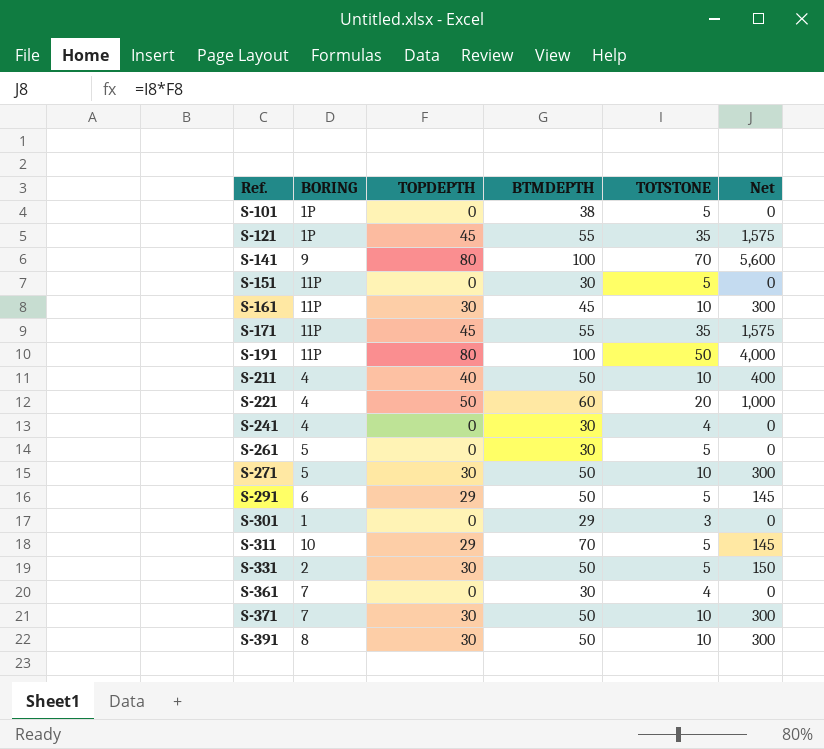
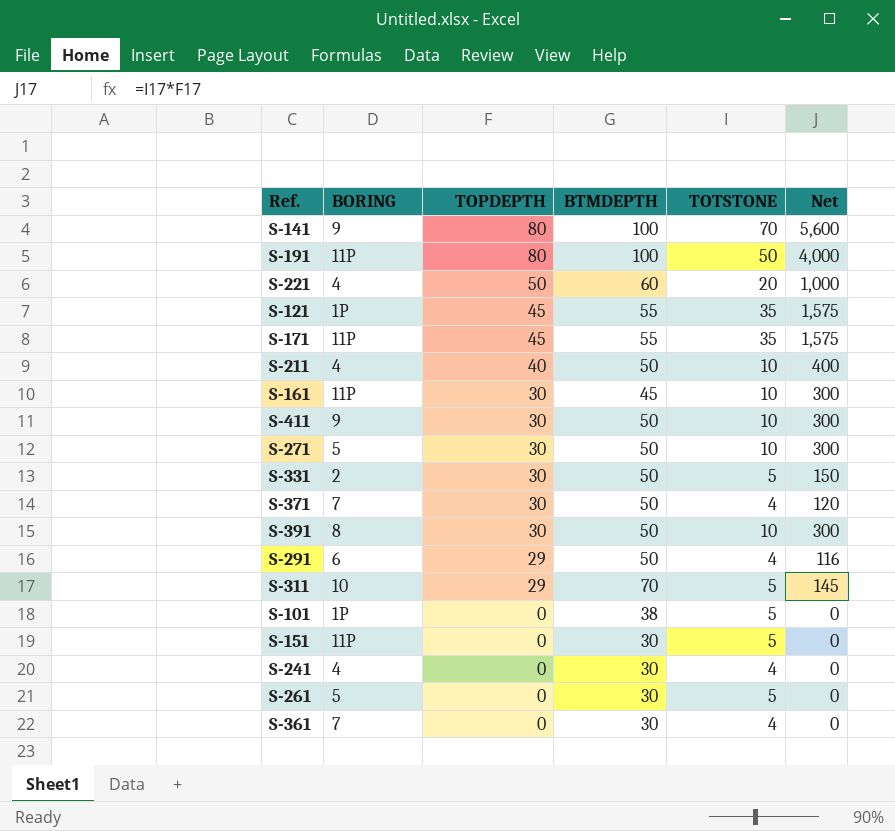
row order: Ref. ascending -> TOPDEPTH descending
row S-301: 1 | 0 | 29 | 3 | 0 -> none
row S-411: none -> 9 | 30 | 50 | 10 | 300
S-371 | TOTSTONE: 10 -> 4
S-371 | Net: 300 -> 120
S-291 | TOTSTONE: 5 -> 4
S-291 | Net: 145 -> 116

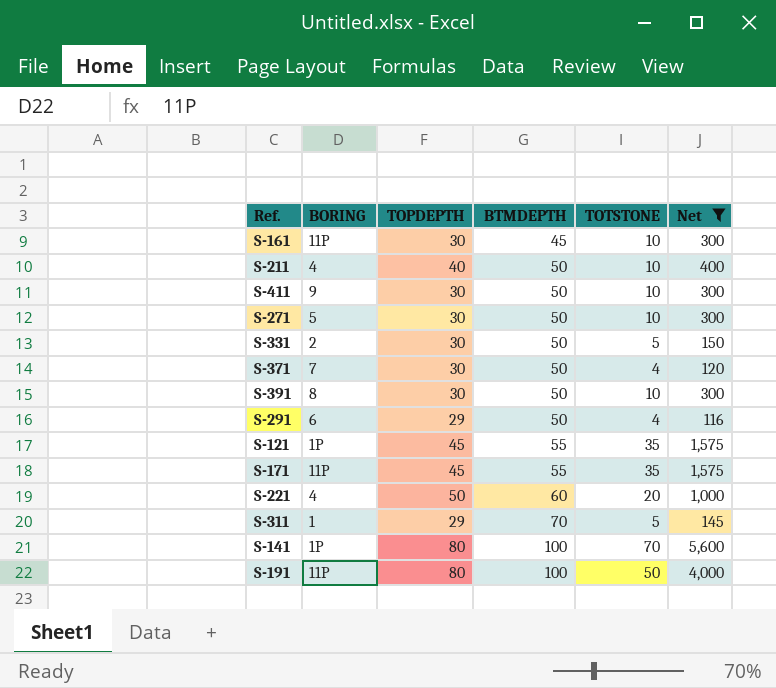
filter: none -> Net != 0
row order: TOPDEPTH descending -> BTMDEPTH ascending
S-311 | BORING: 10 -> 1
S-141 | BORING: 9 -> 1P

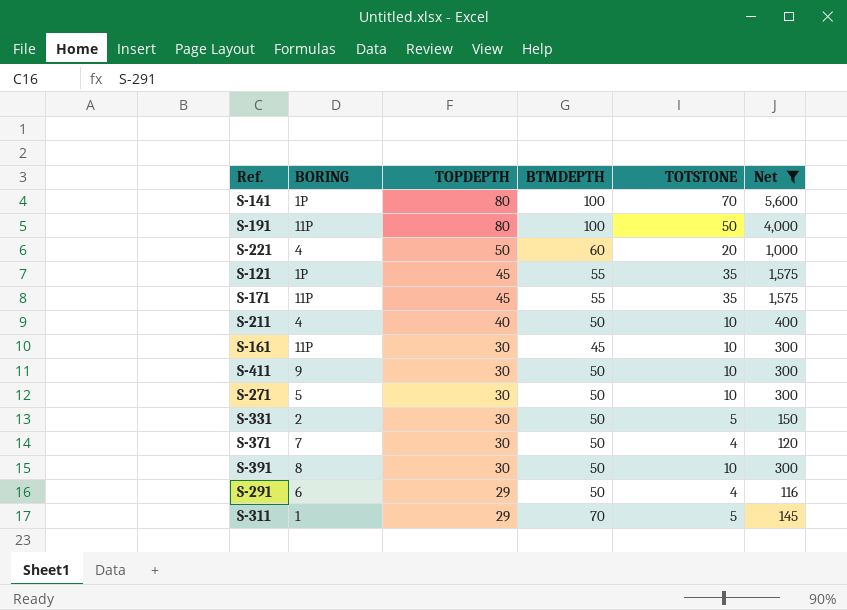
row order: BTMDEPTH ascending -> TOPDEPTH descending

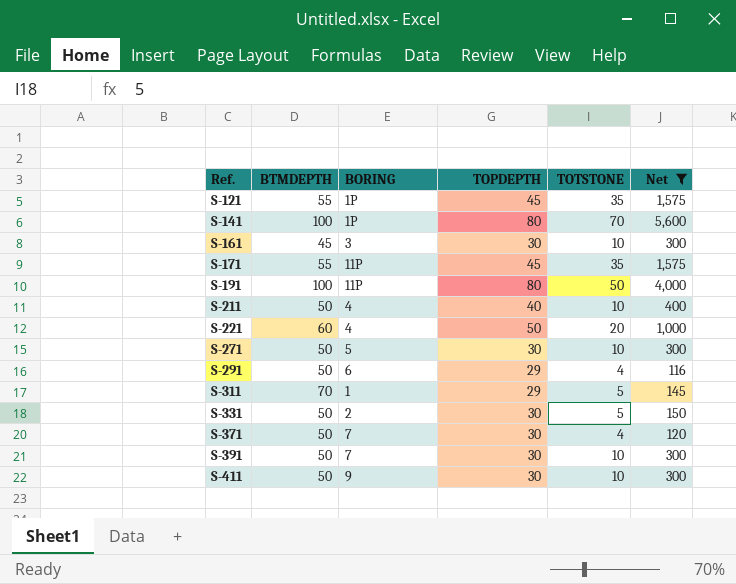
row order: TOPDEPTH descending -> Ref. ascending
column BTMDEPTH | position: 4 -> 2
S-161 | BORING: 11P -> 3
S-391 | BORING: 8 -> 7

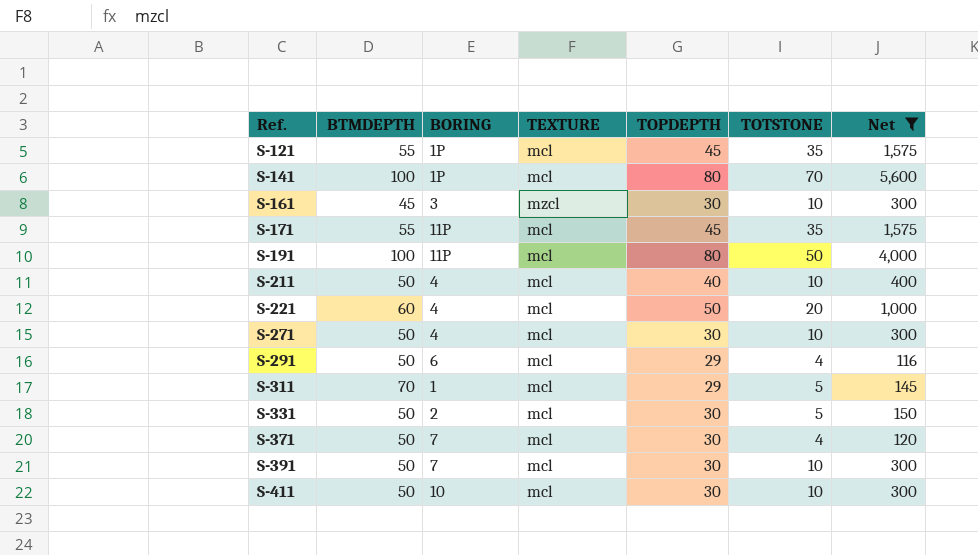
column TEXTURE | position: none -> 4
S-271 | BORING: 5 -> 4
S-411 | BORING: 9 -> 10

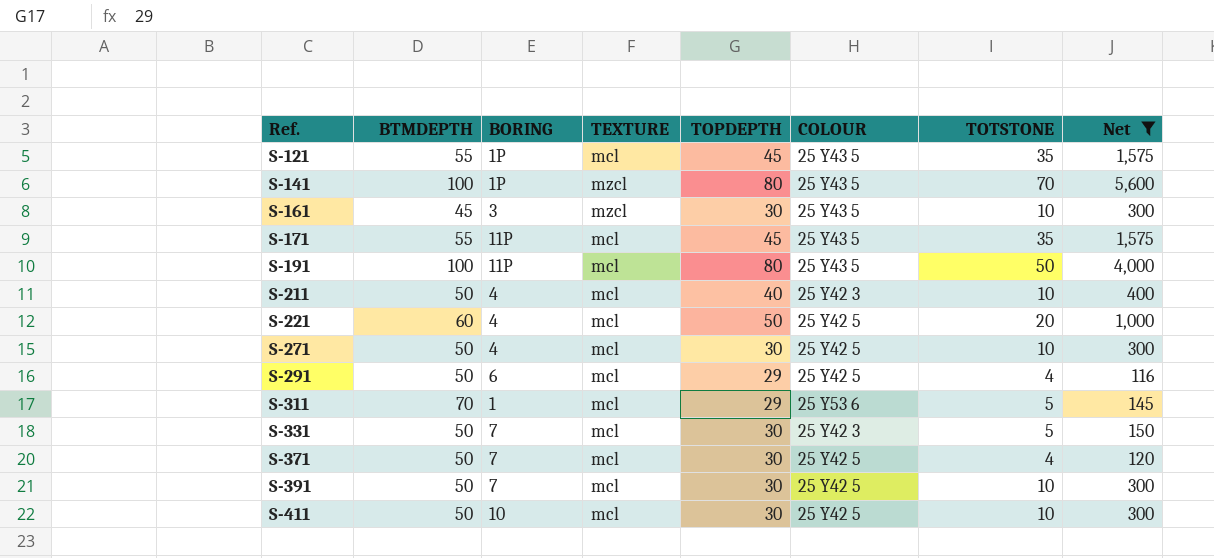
column COLOUR | position: none -> 6
S-141 | TEXTURE: mcl -> mzcl
S-331 | BORING: 2 -> 7

